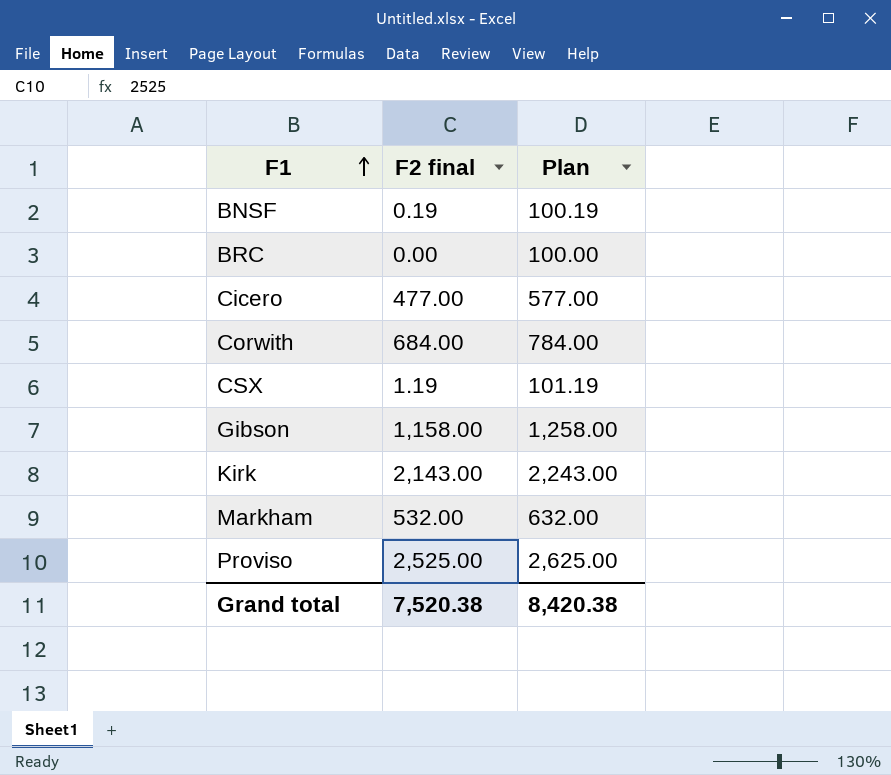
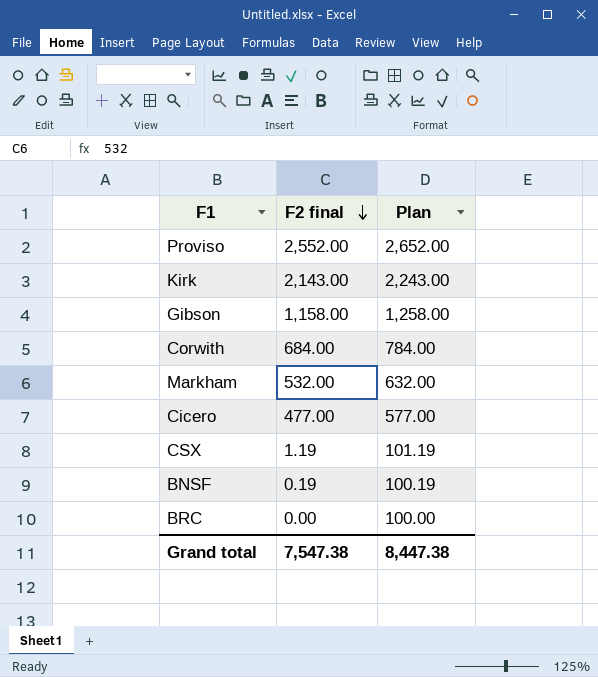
row order: F1 ascending -> F2 final descending
Proviso | F2 final: 2,525.00 -> 2,552.00
Proviso | Plan: 2,625.00 -> 2,652.00
Grand total | F2 final: 7,520.38 -> 7,547.38
Grand total | Plan: 8,420.38 -> 8,447.38

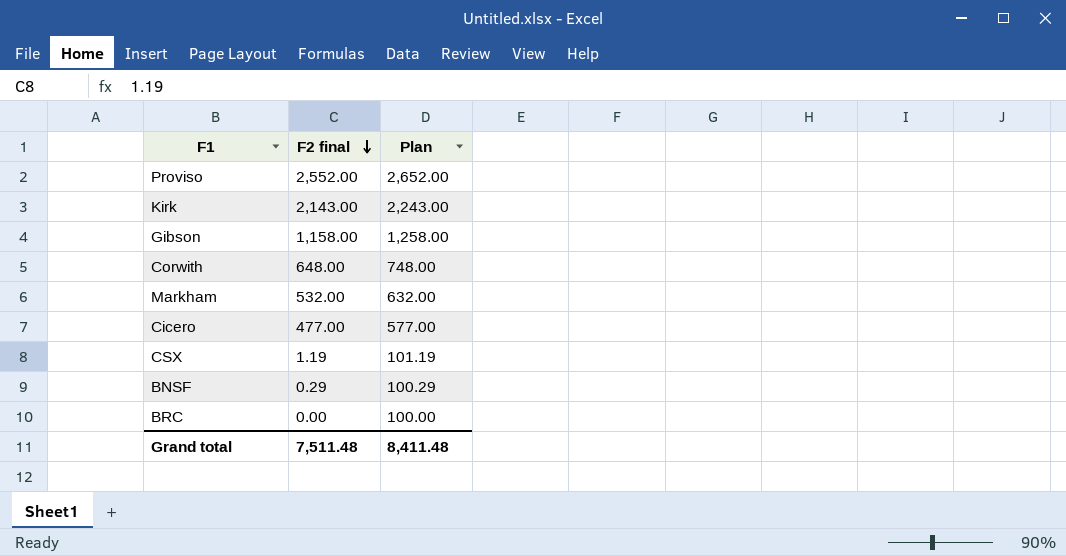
Corwith | F2 final: 684.00 -> 648.00
Corwith | Plan: 784.00 -> 748.00
BNSF | F2 final: 0.19 -> 0.29
BNSF | Plan: 100.19 -> 100.29
Grand total | F2 final: 7,547.38 -> 7,511.48
Grand total | Plan: 8,447.38 -> 8,411.48

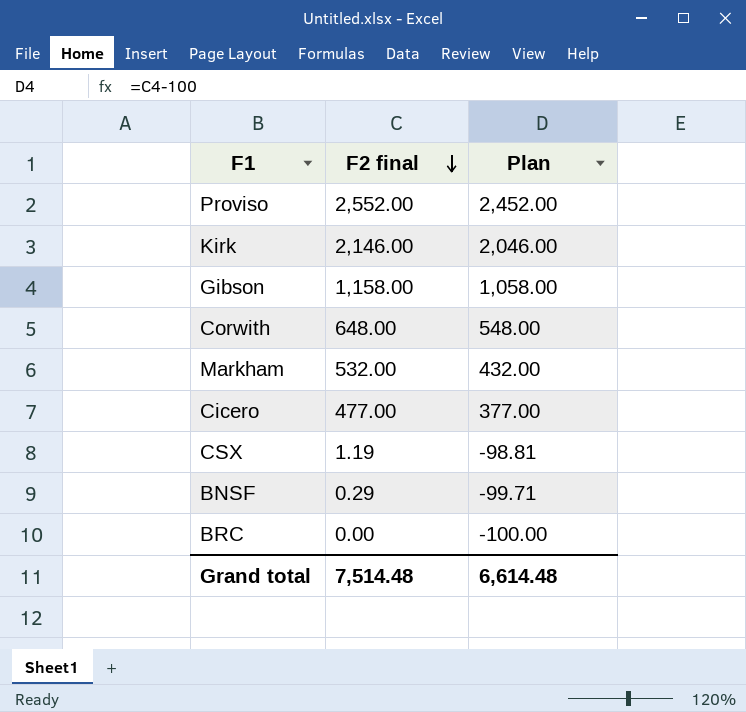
column Plan | formula: [F2 final] + 100 -> [F2 final] - 100
Kirk | F2 final: 2,143.00 -> 2,146.00
Grand total | F2 final: 7,511.48 -> 7,514.48
Grand total | Plan: 8,411.48 -> 6,614.48

